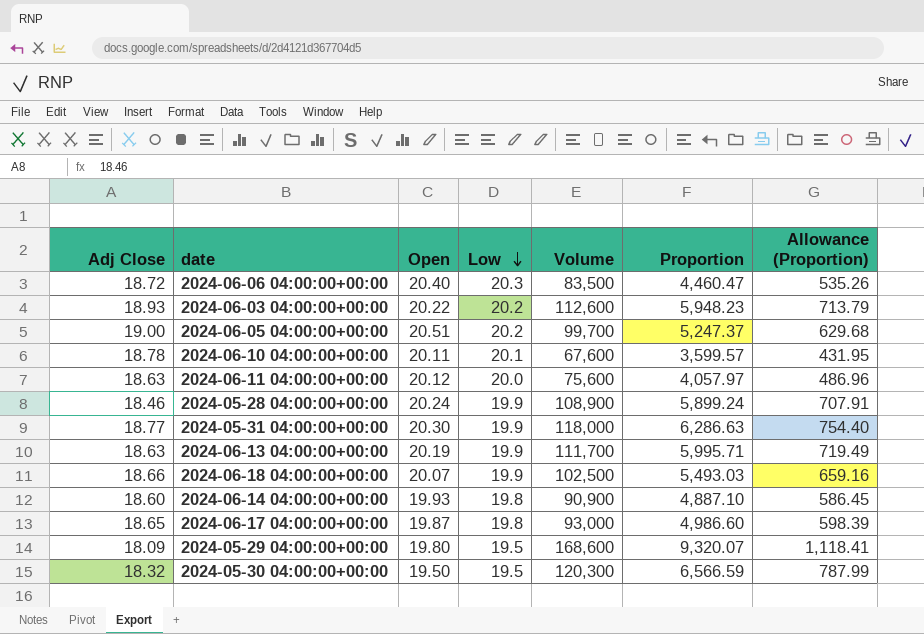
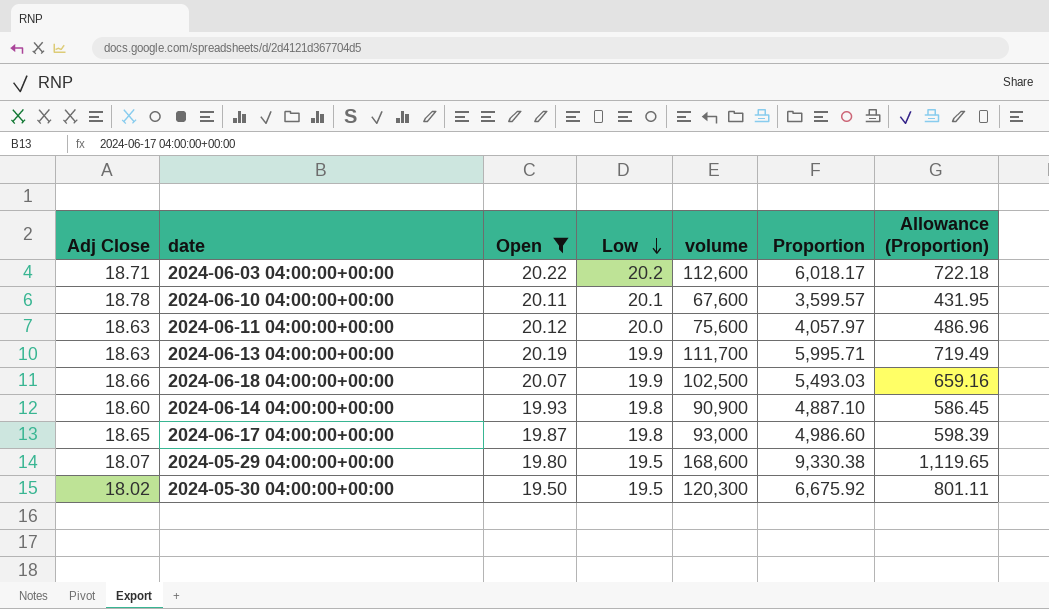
filter: none -> Open <= 20.22
column name: Volume -> volume
2024-06-03 04:00:00+00:00 | Adj Close: 18.93 -> 18.71
2024-06-03 04:00:00+00:00 | Proportion: 5,948.23 -> 6,018.17
2024-06-03 04:00:00+00:00 | Allowance (Proportion): 713.79 -> 722.18
2024-05-29 04:00:00+00:00 | Adj Close: 18.09 -> 18.07
2024-05-29 04:00:00+00:00 | Proportion: 9,320.07 -> 9,330.38
2024-05-29 04:00:00+00:00 | Allowance (Proportion): 1,118.41 -> 1,119.65
2024-05-30 04:00:00+00:00 | Adj Close: 18.32 -> 18.02
2024-05-30 04:00:00+00:00 | Proportion: 6,566.59 -> 6,675.92
2024-05-30 04:00:00+00:00 | Allowance (Proportion): 787.99 -> 801.11

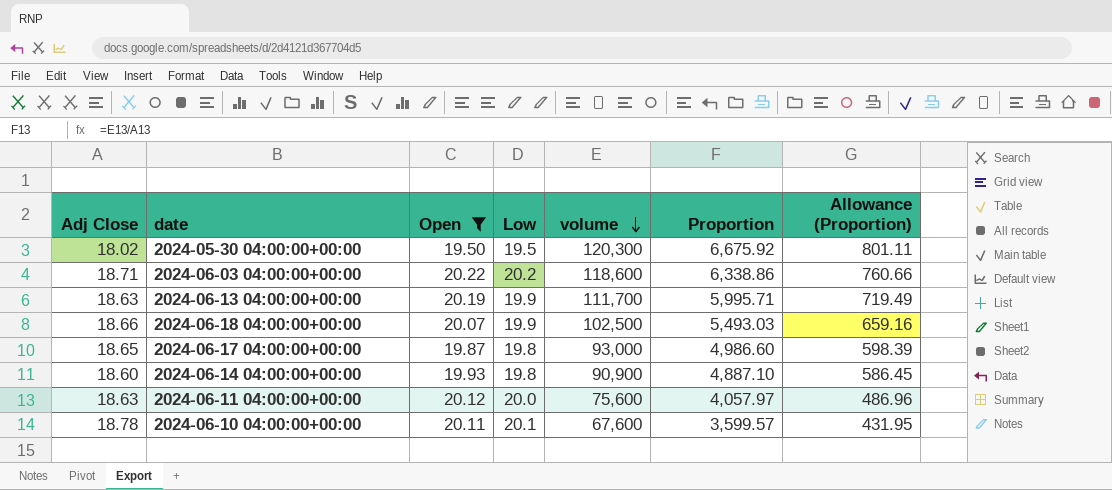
row order: Low descending -> volume descending
row 2024-05-29 04:00:00+00:00: 18.07 | 19.80 | 19.5 | 168,600 | 9,330.38 | 1,119.65 -> none
2024-06-03 04:00:00+00:00 | volume: 112,600 -> 118,600
2024-06-03 04:00:00+00:00 | Proportion: 6,018.17 -> 6,338.86
2024-06-03 04:00:00+00:00 | Allowance (Proportion): 722.18 -> 760.66

